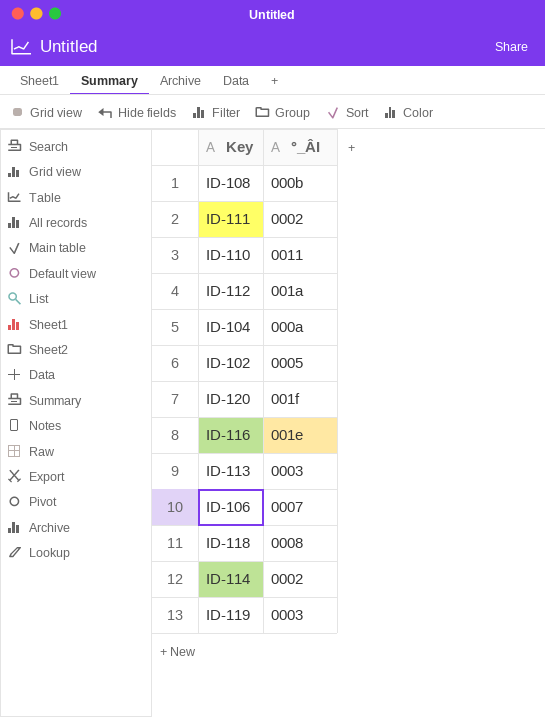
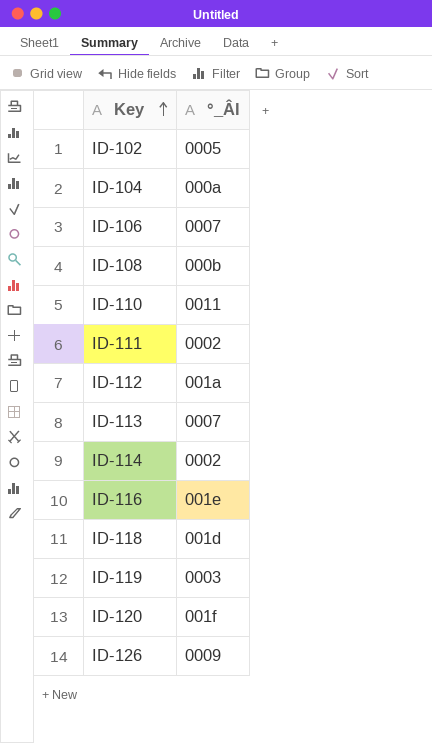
row order: none -> Key ascending
ID-113 | °_ÂI: 0003 -> 0007
ID-118 | °_ÂI: 0008 -> 001d
row ID-126: none -> 0009

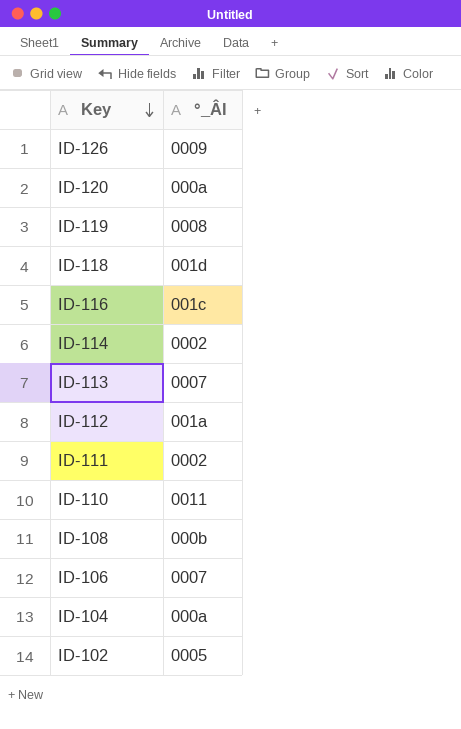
row order: Key ascending -> Key descending
ID-120 | °_ÂI: 001f -> 000a
ID-119 | °_ÂI: 0003 -> 0008
ID-116 | °_ÂI: 001e -> 001c

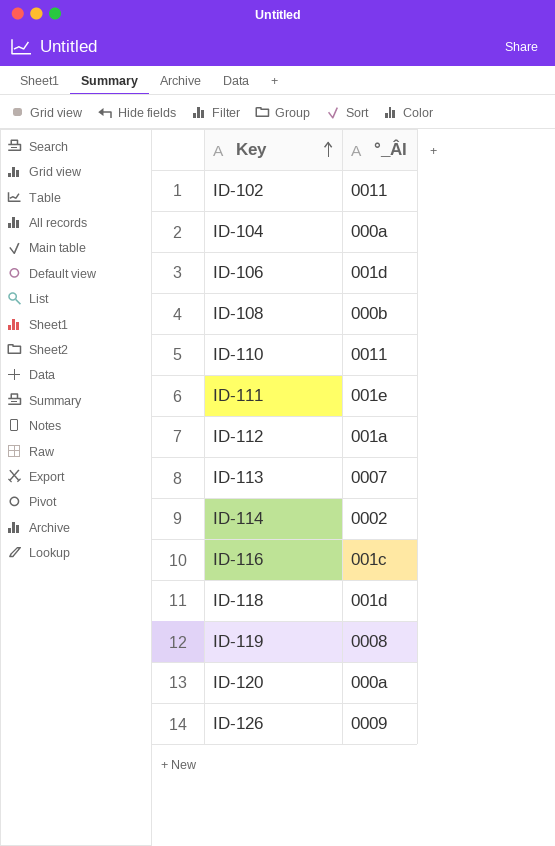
row order: Key descending -> Key ascending
ID-102 | °_ÂI: 0005 -> 0011
ID-106 | °_ÂI: 0007 -> 001d
ID-111 | °_ÂI: 0002 -> 001e

